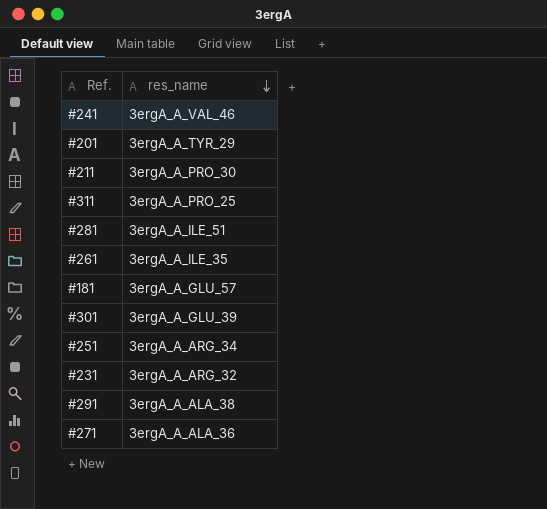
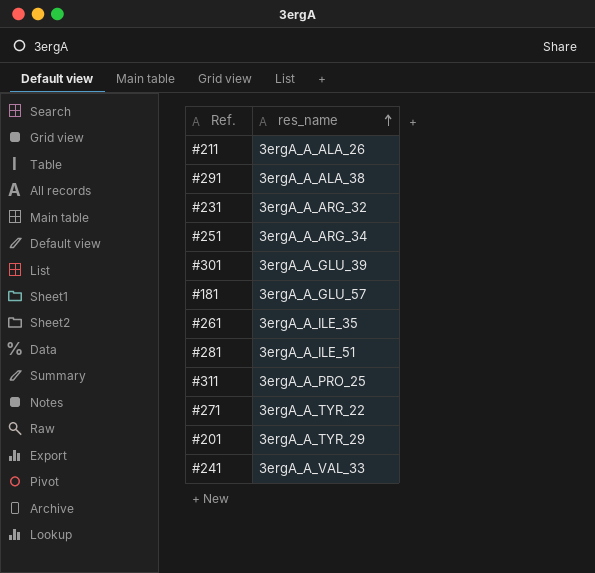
row order: res_name descending -> res_name ascending
#211 | res_name: 3ergA_A_PRO_30 -> 3ergA_A_ALA_26
#271 | res_name: 3ergA_A_ALA_36 -> 3ergA_A_TYR_22
#241 | res_name: 3ergA_A_VAL_46 -> 3ergA_A_VAL_33

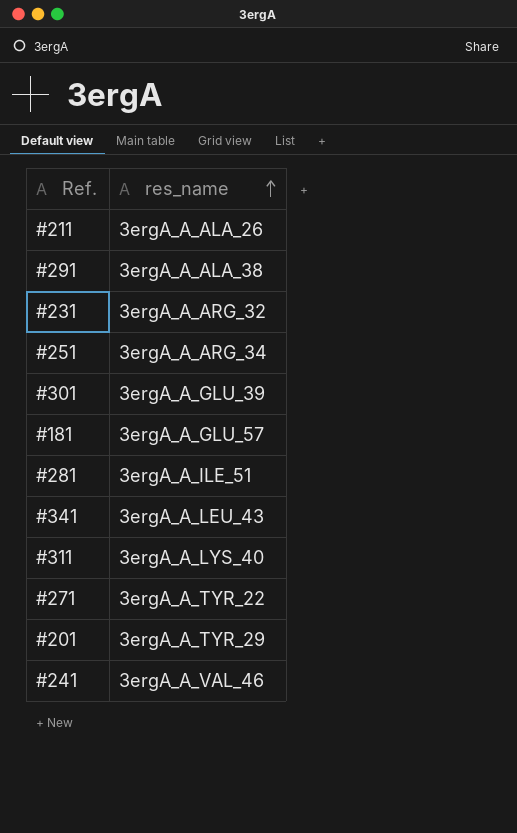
row #261: 3ergA_A_ILE_35 -> none
row #341: none -> 3ergA_A_LEU_43
#311 | res_name: 3ergA_A_PRO_25 -> 3ergA_A_LYS_40
#241 | res_name: 3ergA_A_VAL_33 -> 3ergA_A_VAL_46

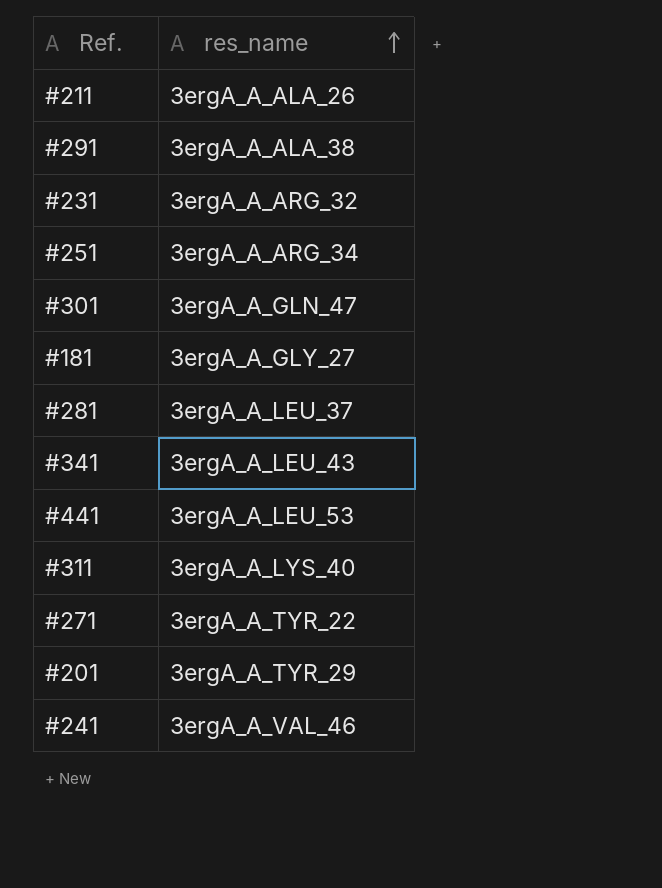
#301 | res_name: 3ergA_A_GLU_39 -> 3ergA_A_GLN_47
#181 | res_name: 3ergA_A_GLU_57 -> 3ergA_A_GLY_27
#281 | res_name: 3ergA_A_ILE_51 -> 3ergA_A_LEU_37
row #441: none -> 3ergA_A_LEU_53

